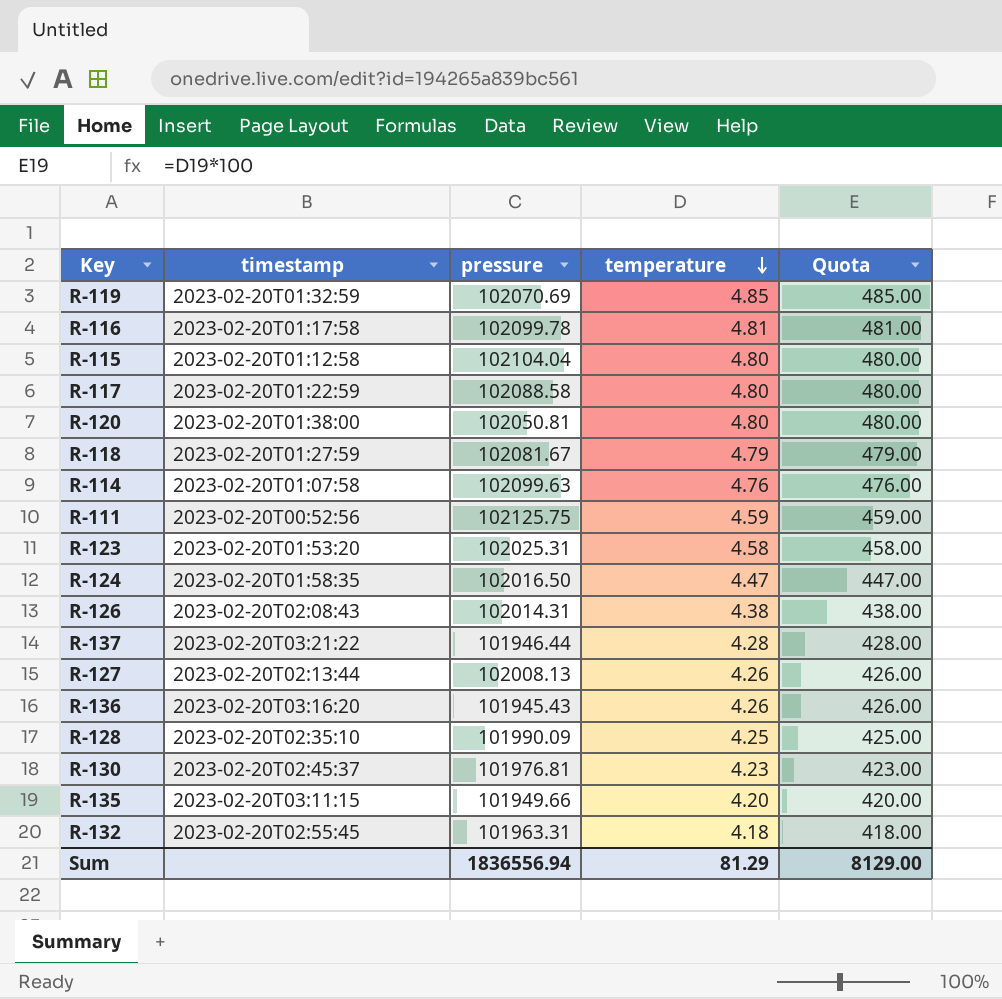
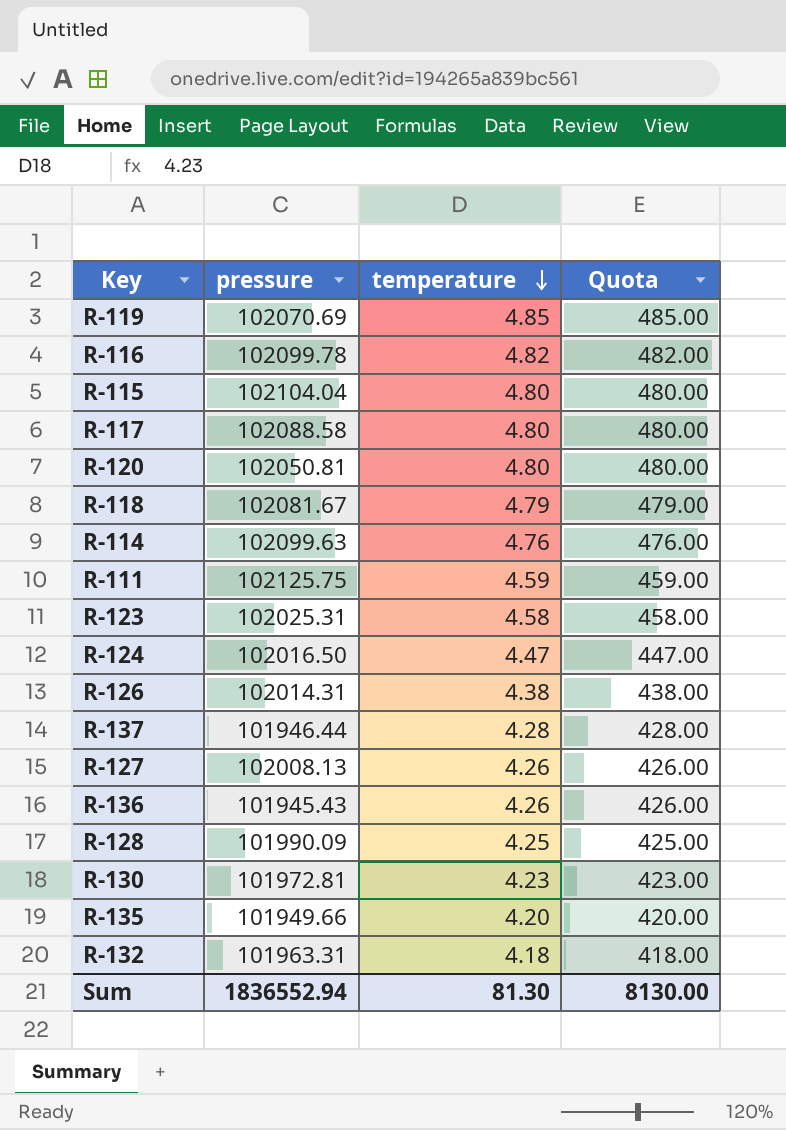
column timestamp | position: 2 -> none
R-116 | temperature: 4.81 -> 4.82
R-116 | Quota: 481.00 -> 482.00
R-130 | pressure: 101976.81 -> 101972.81
Sum | pressure: 1836556.94 -> 1836552.94
Sum | temperature: 81.29 -> 81.30
Sum | Quota: 8129.00 -> 8130.00

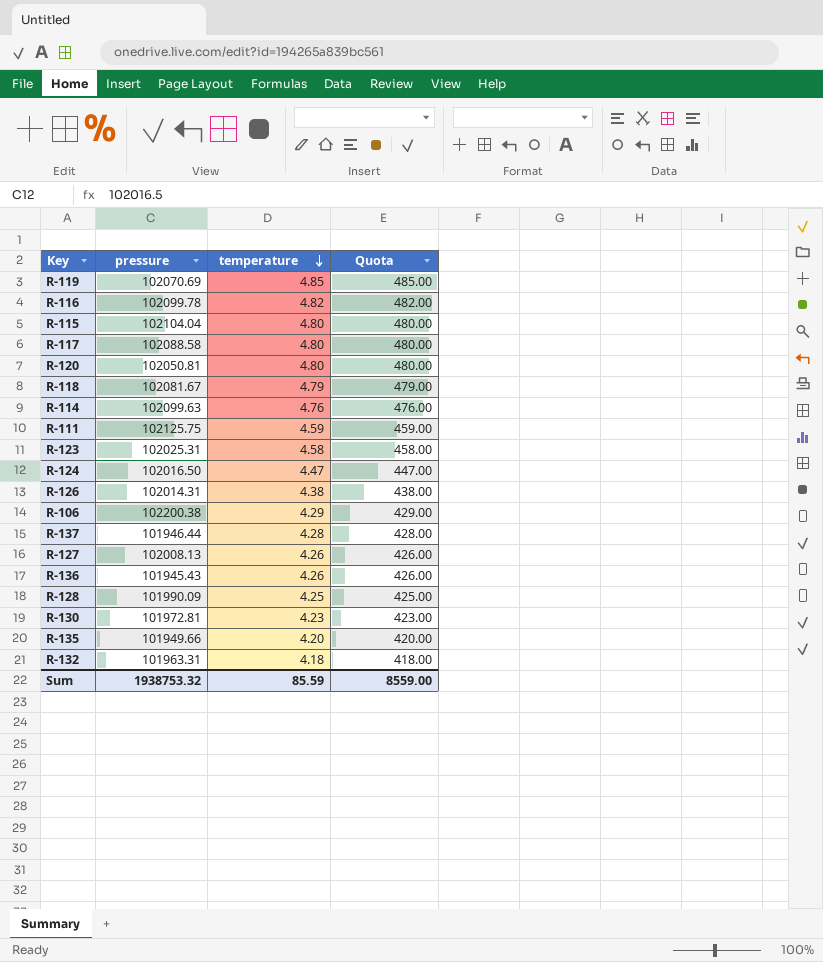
row R-106: none -> 102200.38 | 4.29 | 429.00
Sum | pressure: 1836552.94 -> 1938753.32
Sum | temperature: 81.30 -> 85.59
Sum | Quota: 8130.00 -> 8559.00

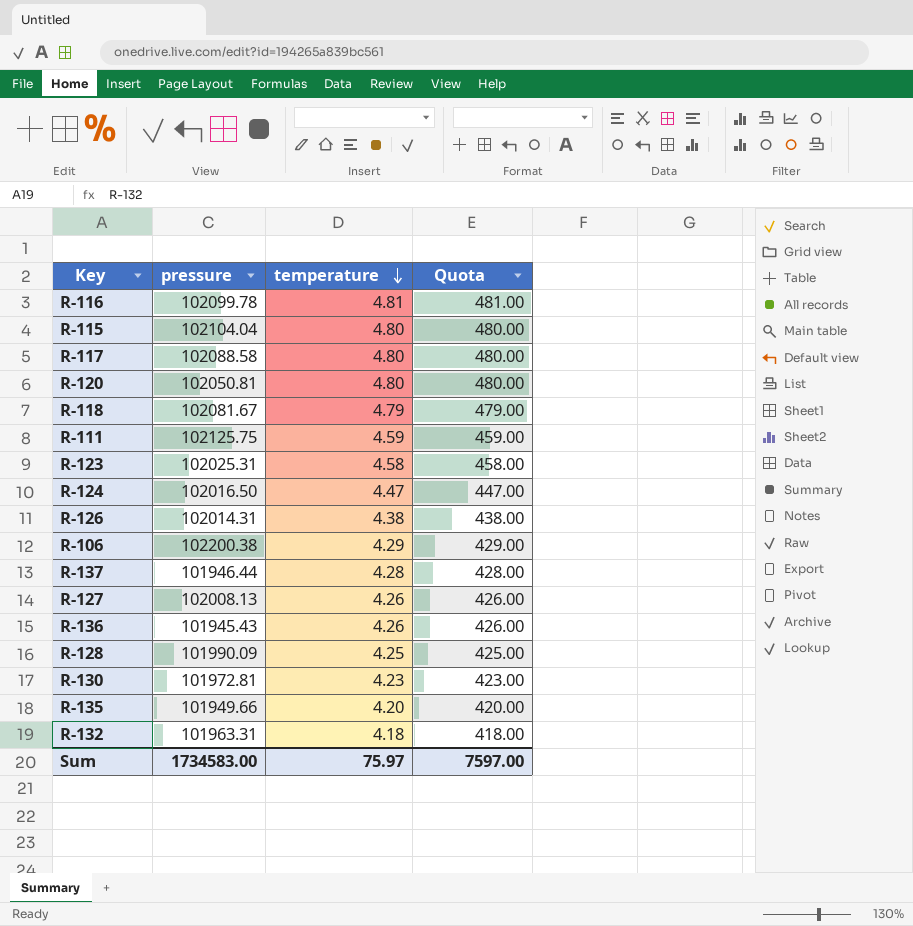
row R-119: 102070.69 | 4.85 | 485.00 -> none
row R-114: 102099.63 | 4.76 | 476.00 -> none
R-116 | temperature: 4.82 -> 4.81
R-116 | Quota: 482.00 -> 481.00
Sum | pressure: 1938753.32 -> 1734583.00
Sum | temperature: 85.59 -> 75.97
Sum | Quota: 8559.00 -> 7597.00

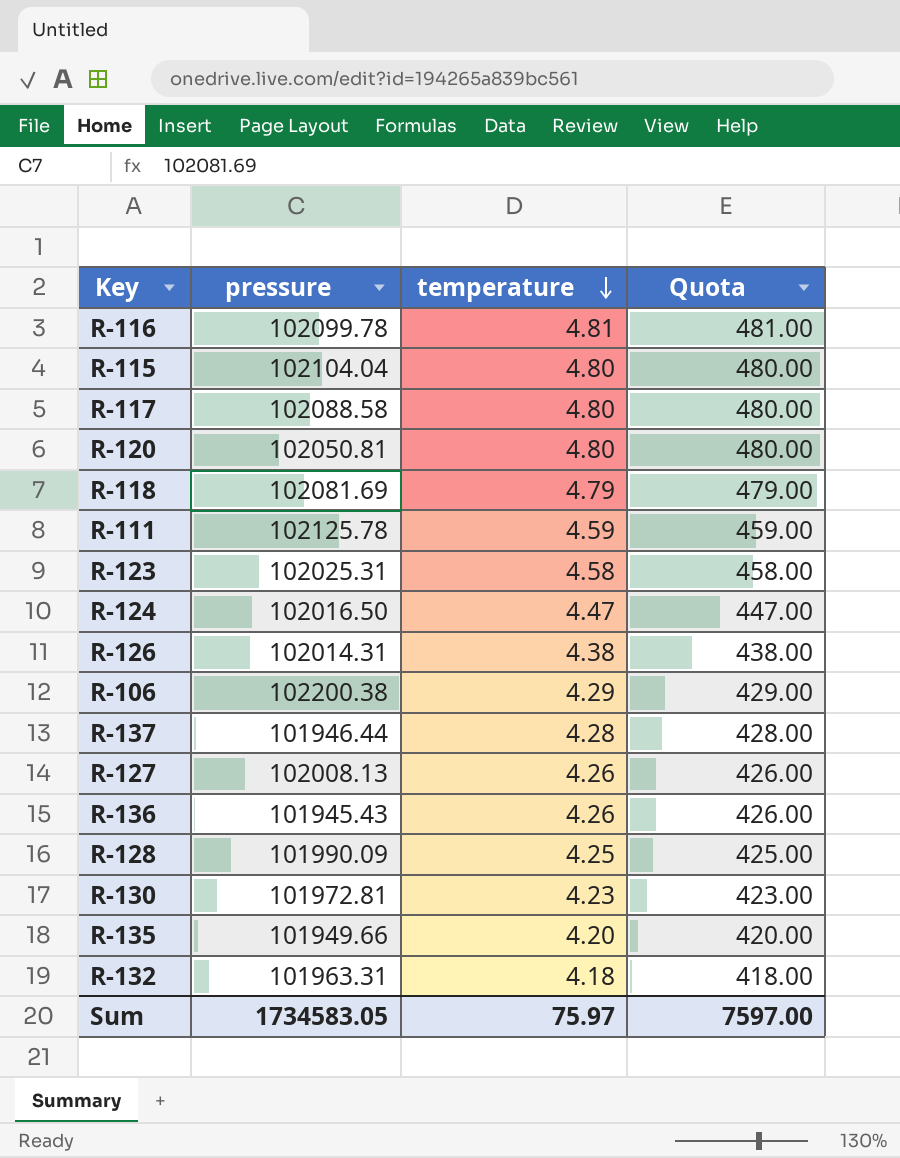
R-118 | pressure: 102081.67 -> 102081.69
R-111 | pressure: 102125.75 -> 102125.78
Sum | pressure: 1734583.00 -> 1734583.05

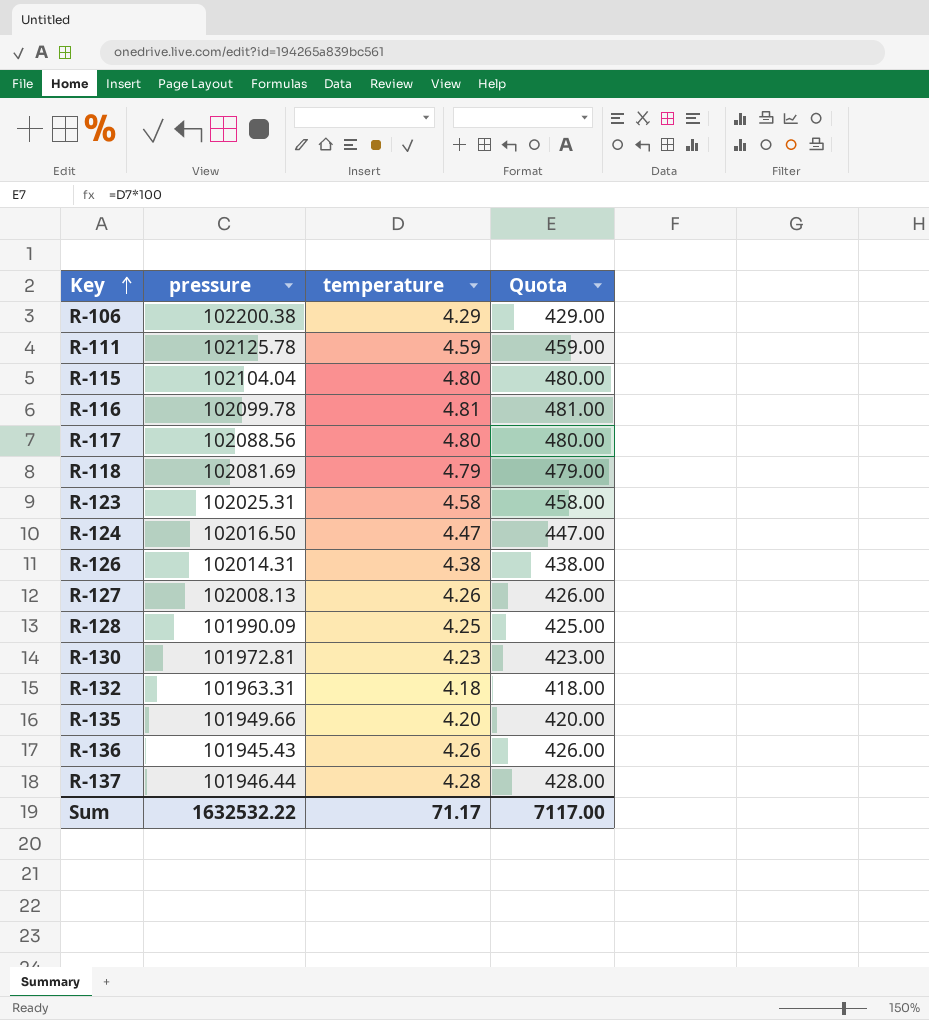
row order: temperature descending -> Key ascending
row R-120: 102050.81 | 4.80 | 480.00 -> none
R-117 | pressure: 102088.58 -> 102088.56
Sum | pressure: 1734583.05 -> 1632532.22
Sum | temperature: 75.97 -> 71.17
Sum | Quota: 7597.00 -> 7117.00

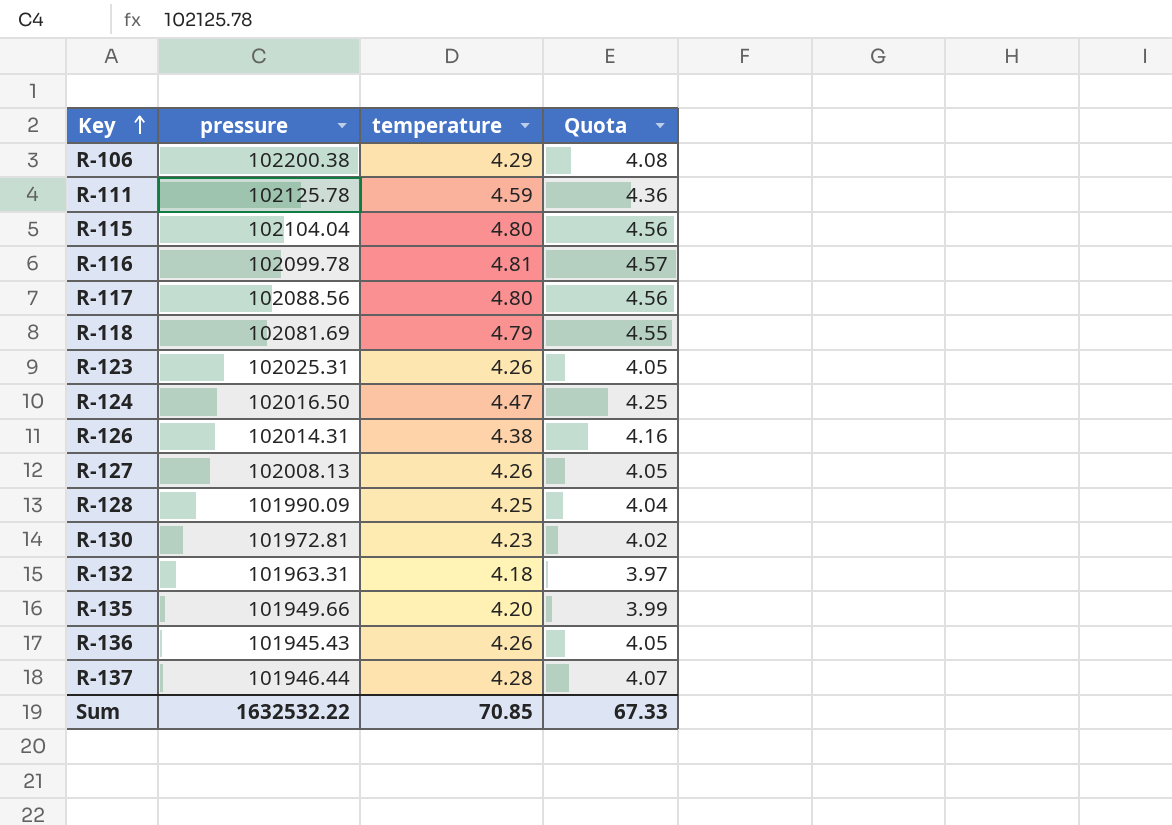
column Quota | formula: [temperature] * 100 -> [temperature] * 0.95
R-123 | temperature: 4.58 -> 4.26
Sum | temperature: 71.17 -> 70.85
Sum | Quota: 7117.00 -> 67.33

